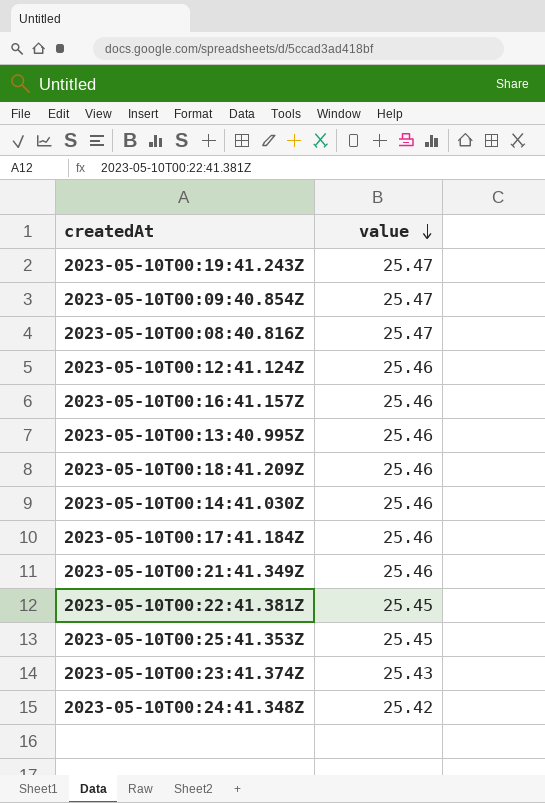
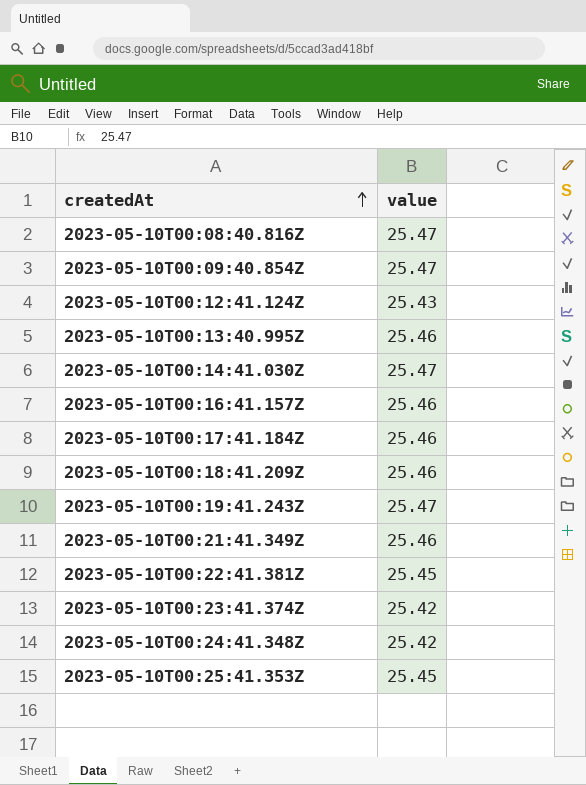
row order: value descending -> createdAt ascending
2023-05-10T00:12:41.124Z | value: 25.46 -> 25.43
2023-05-10T00:14:41.030Z | value: 25.46 -> 25.47
2023-05-10T00:23:41.374Z | value: 25.43 -> 25.42

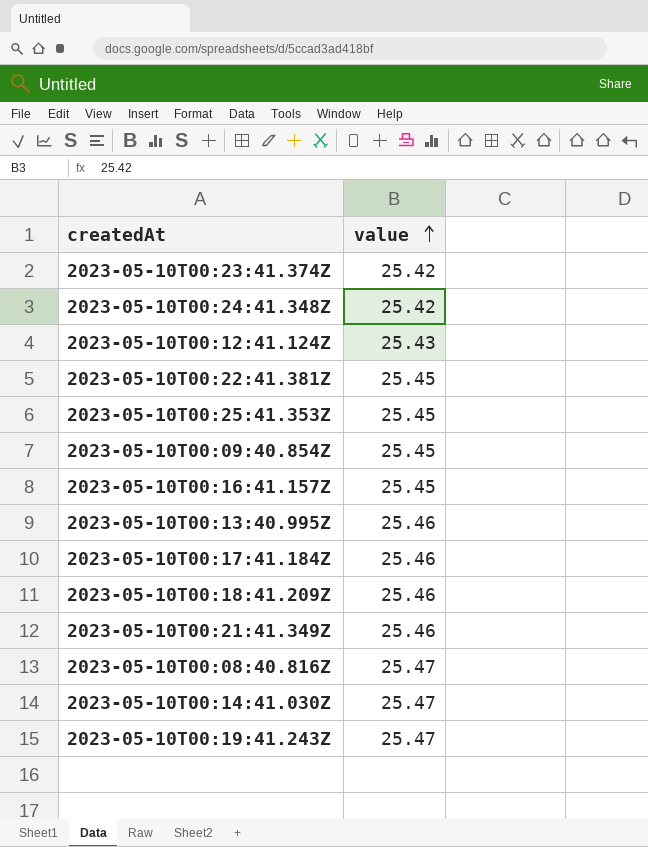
row order: createdAt ascending -> value ascending
2023-05-10T00:09:40.854Z | value: 25.47 -> 25.45
2023-05-10T00:16:41.157Z | value: 25.46 -> 25.45

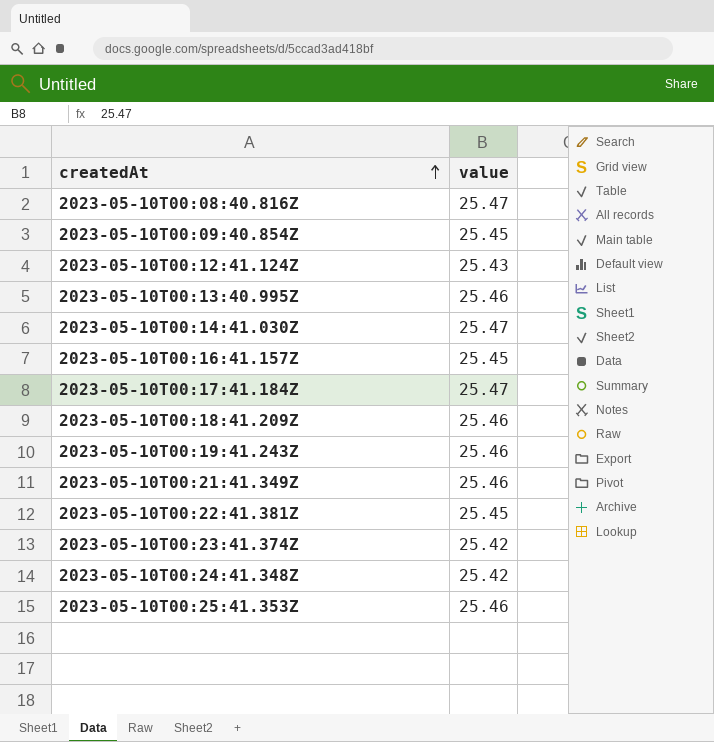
row order: value ascending -> createdAt ascending
2023-05-10T00:17:41.184Z | value: 25.46 -> 25.47
2023-05-10T00:19:41.243Z | value: 25.47 -> 25.46
2023-05-10T00:25:41.353Z | value: 25.45 -> 25.46

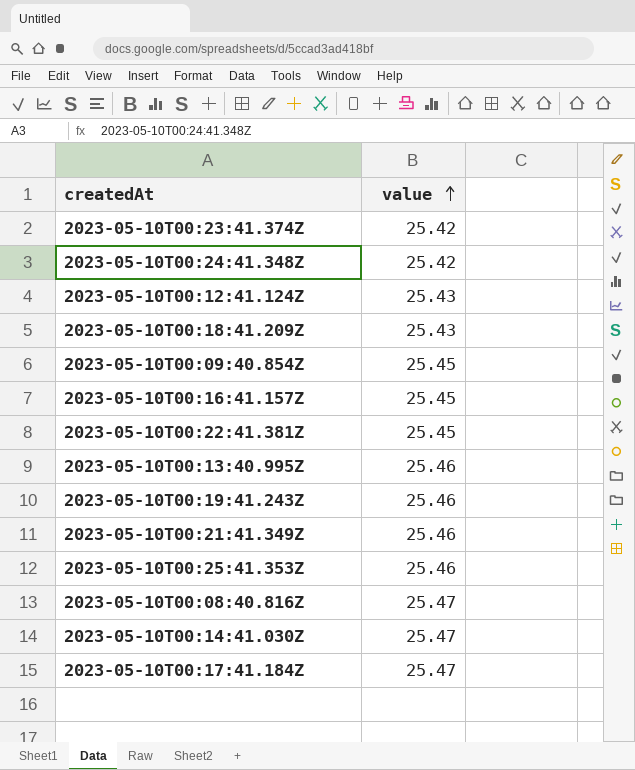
row order: createdAt ascending -> value ascending
2023-05-10T00:18:41.209Z | value: 25.46 -> 25.43

